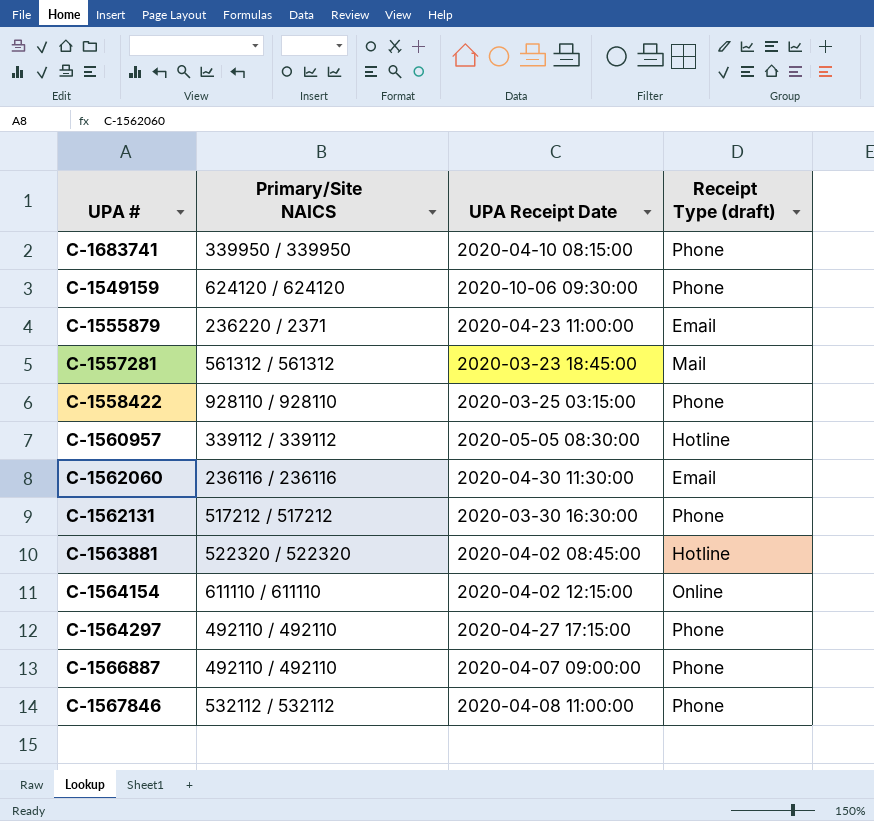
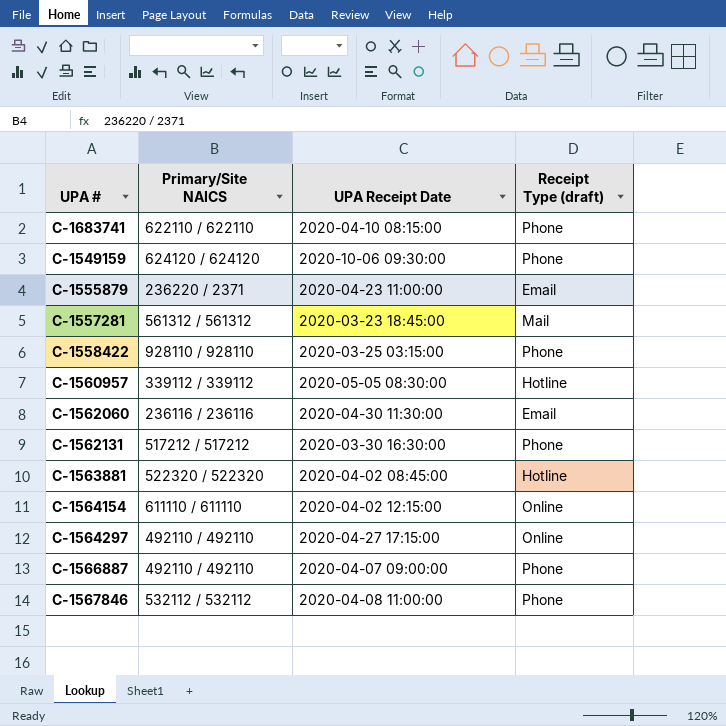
C-1683741 | Primary/Site NAICS: 339950 / 339950 -> 622110 / 622110
C-1564297 | Receipt Type (draft): Phone -> Online

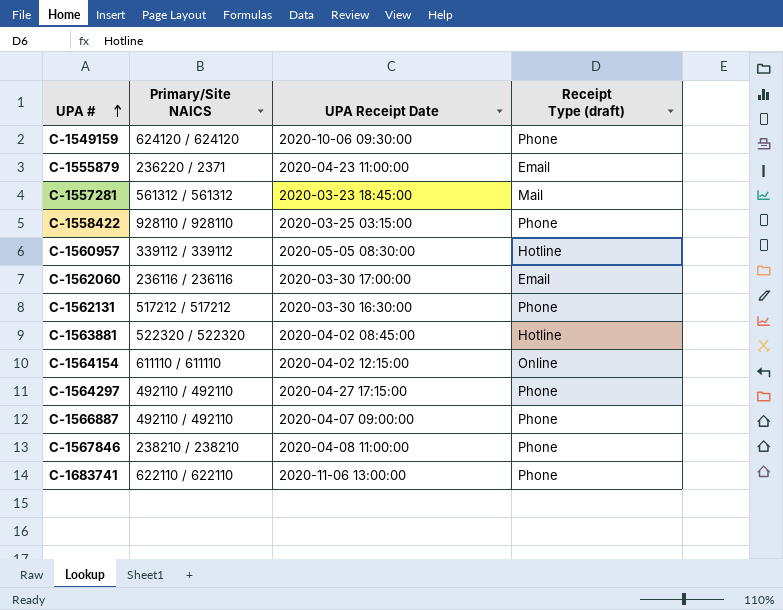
row order: none -> UPA # ascending
C-1562060 | UPA Receipt Date: 2020-04-30 11:30:00 -> 2020-03-30 17:00:00
C-1564297 | Receipt Type (draft): Online -> Phone
C-1567846 | Primary/Site NAICS: 532112 / 532112 -> 238210 / 238210
C-1683741 | UPA Receipt Date: 2020-04-10 08:15:00 -> 2020-11-06 13:00:00

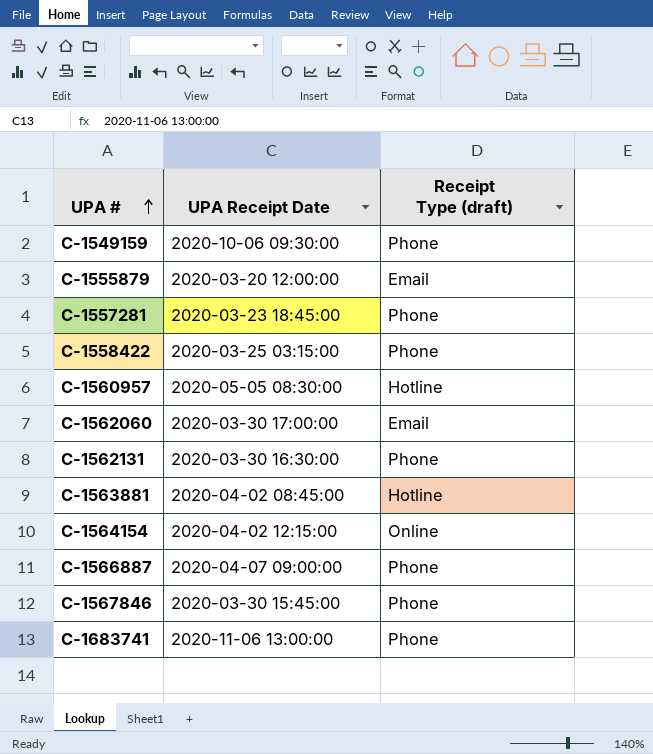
column Primary/Site NAICS | position: 2 -> none
row C-1564297: 492110 / 492110 | 2020-04-27 17:15:00 | Phone -> none
C-1555879 | UPA Receipt Date: 2020-04-23 11:00:00 -> 2020-03-20 12:00:00
C-1557281 | Receipt Type (draft): Mail -> Phone
C-1567846 | UPA Receipt Date: 2020-04-08 11:00:00 -> 2020-03-30 15:45:00

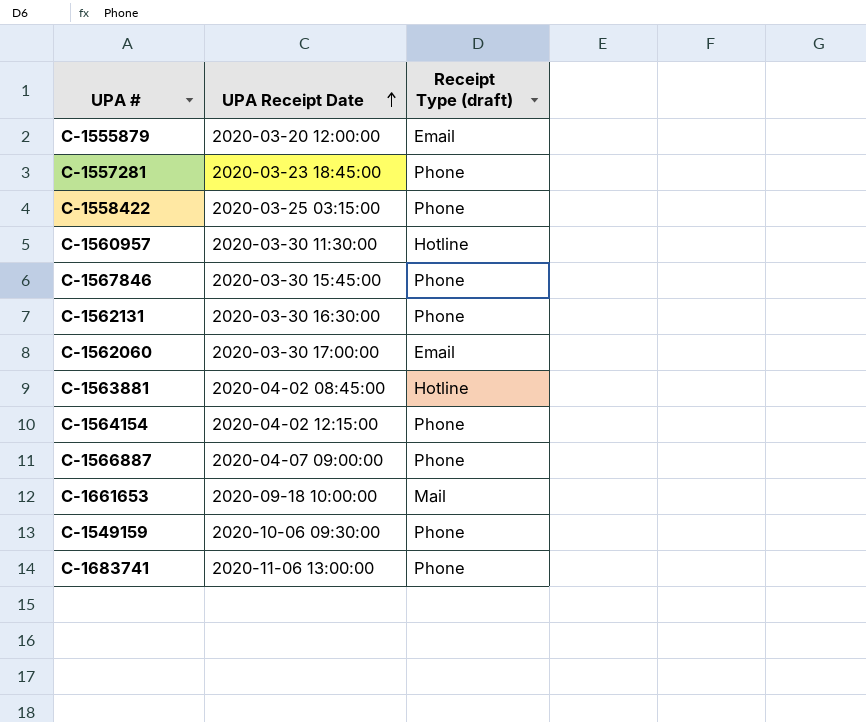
row order: UPA # ascending -> UPA Receipt Date ascending
C-1560957 | UPA Receipt Date: 2020-05-05 08:30:00 -> 2020-03-30 11:30:00
C-1564154 | Receipt Type (draft): Online -> Phone
row C-1661653: none -> 2020-09-18 10:00:00 | Mail

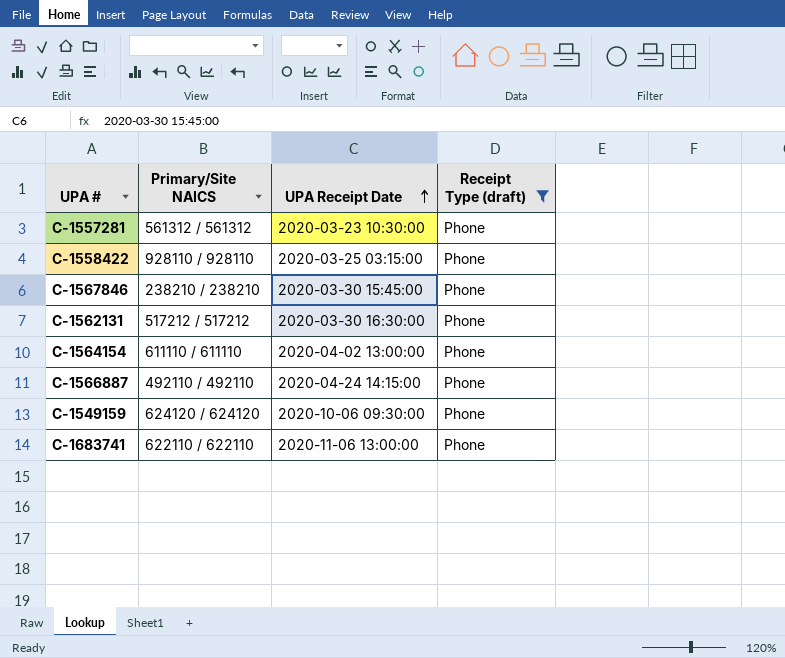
filter: none -> Receipt Type (draft) = Phone
column Primary/Site NAICS | position: none -> 2
C-1557281 | UPA Receipt Date: 2020-03-23 18:45:00 -> 2020-03-23 10:30:00
C-1564154 | UPA Receipt Date: 2020-04-02 12:15:00 -> 2020-04-02 13:00:00
C-1566887 | UPA Receipt Date: 2020-04-07 09:00:00 -> 2020-04-24 14:15:00

